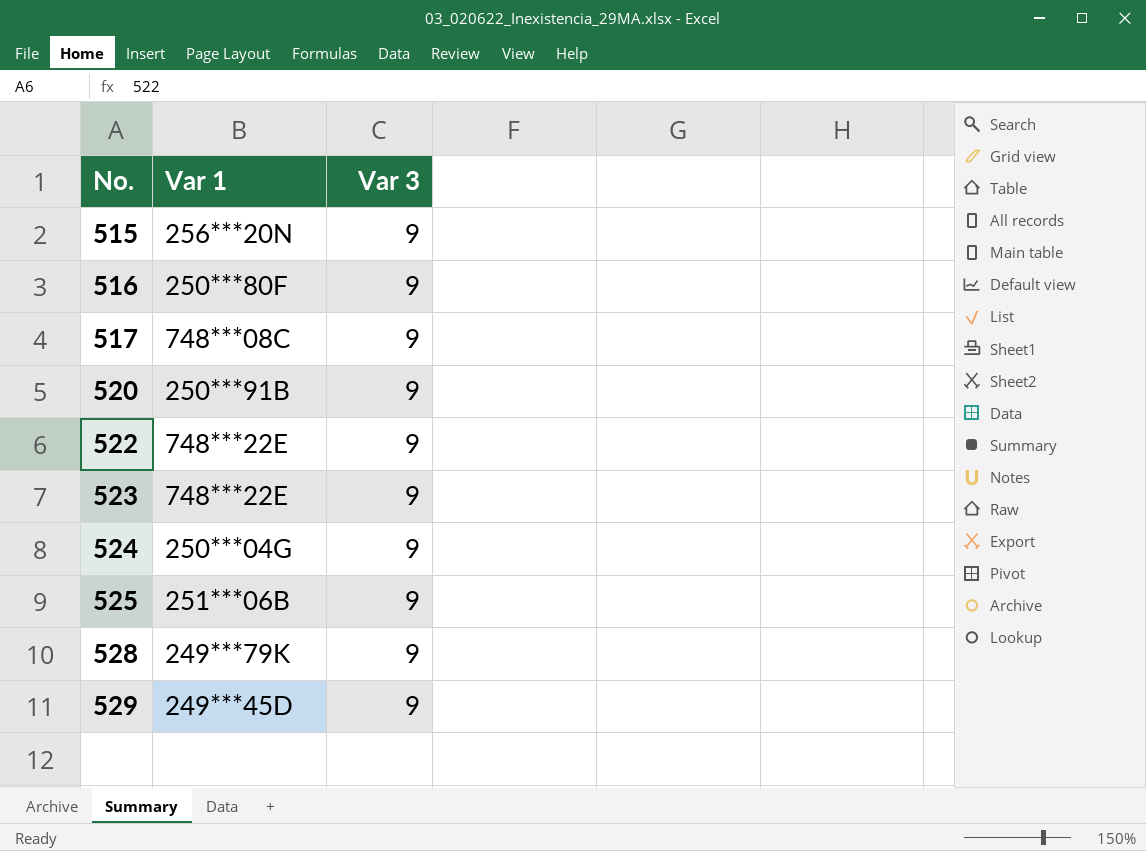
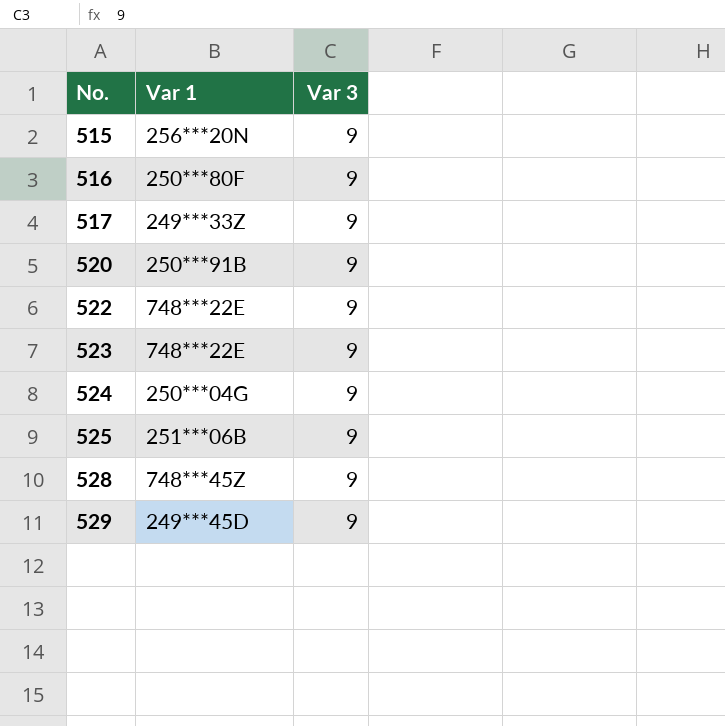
517 | Var 1: 748***08C -> 249***33Z
528 | Var 1: 249***79K -> 748***45Z

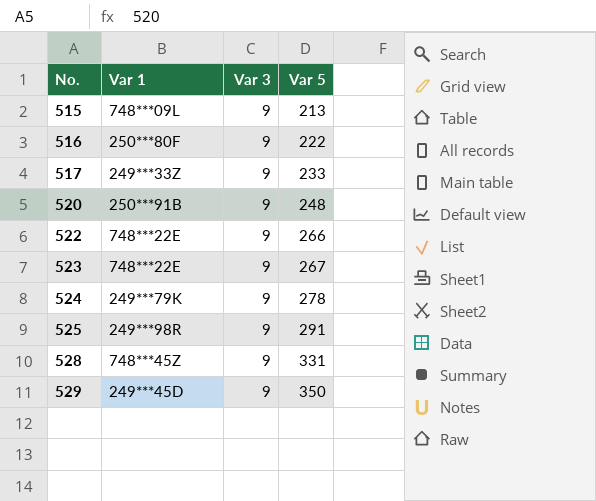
column Var 5 | position: none -> 4
515 | Var 1: 256***20N -> 748***09L
524 | Var 1: 250***04G -> 249***79K
525 | Var 1: 251***06B -> 249***98R

